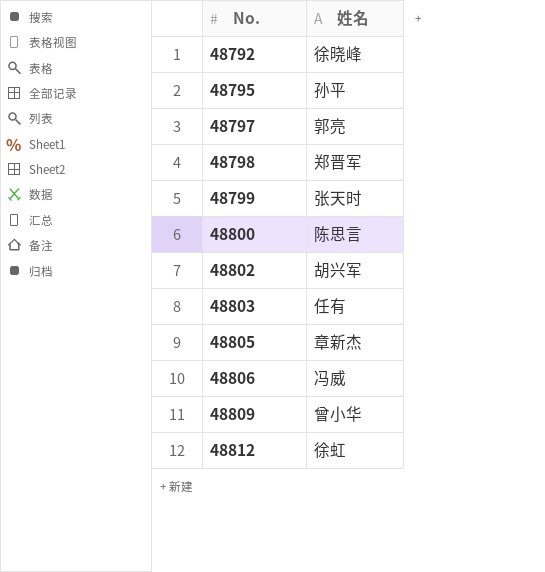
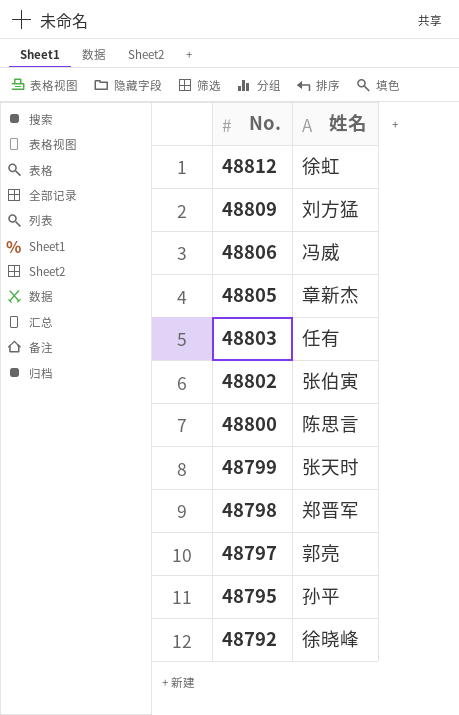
row order: No. ascending -> No. descending
48809 | 姓名: 曾小华 -> 刘方猛
48802 | 姓名: 胡兴军 -> 张伯寅

